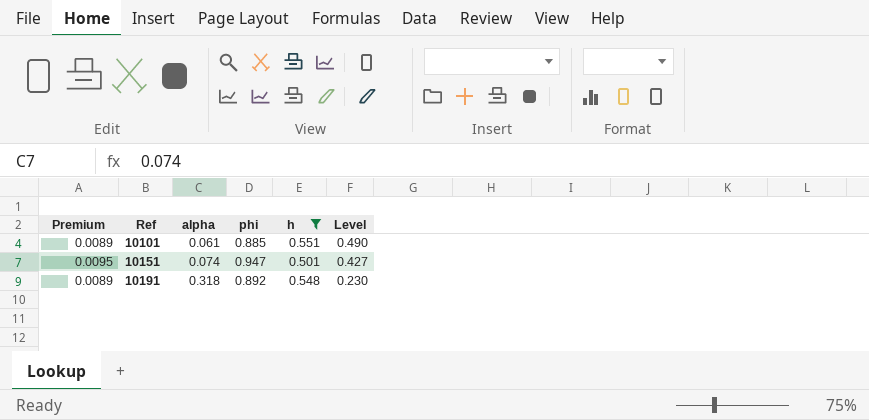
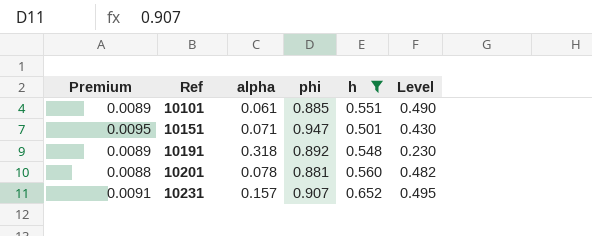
10151 | alpha: 0.074 -> 0.071
10151 | Level: 0.427 -> 0.430
row 10201: none -> 0.0088 | 0.078 | 0.881 | 0.560 | 0.482
row 10231: none -> 0.0091 | 0.157 | 0.907 | 0.652 | 0.495

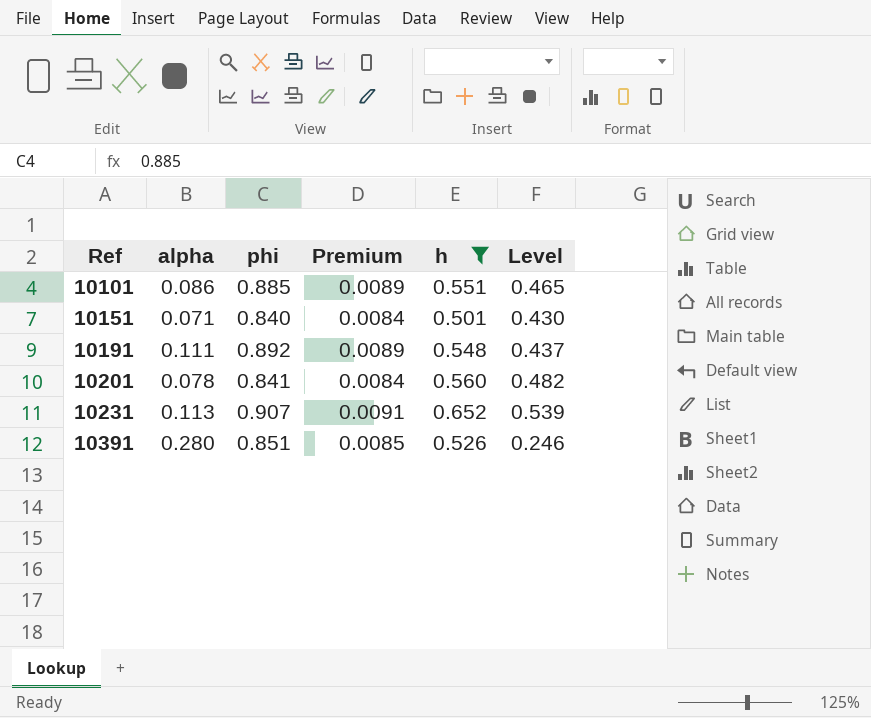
column Premium | position: 1 -> 4
10101 | alpha: 0.061 -> 0.086
10101 | Level: 0.490 -> 0.465
10151 | phi: 0.947 -> 0.840
10151 | Premium: 0.0095 -> 0.0084
10191 | alpha: 0.318 -> 0.111
10191 | Level: 0.230 -> 0.437
10201 | phi: 0.881 -> 0.841
10201 | Premium: 0.0088 -> 0.0084
10231 | alpha: 0.157 -> 0.113
10231 | Level: 0.495 -> 0.539
row 10391: none -> 0.280 | 0.851 | 0.0085 | 0.526 | 0.246

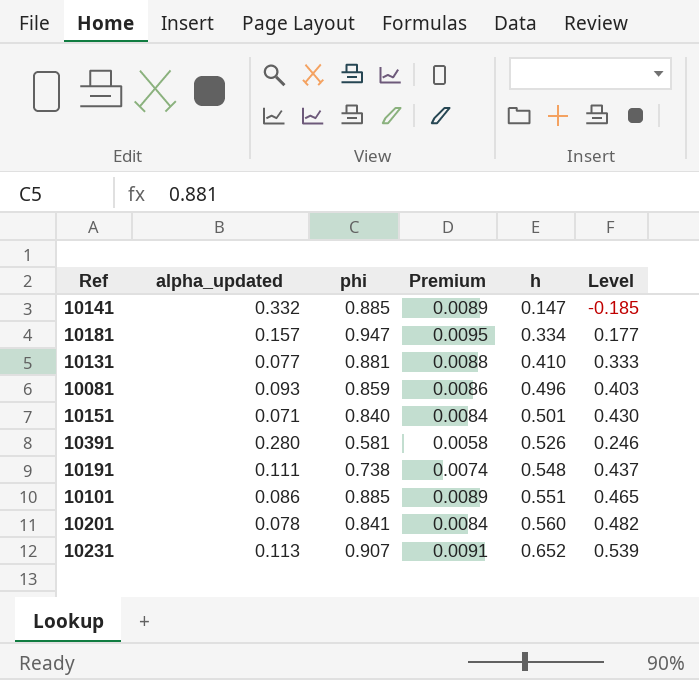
filter: h >= 0.501 -> none
row order: Ref ascending -> h ascending
column name: alpha -> alpha_updated
10391 | phi: 0.851 -> 0.581
10391 | Premium: 0.0085 -> 0.0058
10191 | phi: 0.892 -> 0.738
10191 | Premium: 0.0089 -> 0.0074

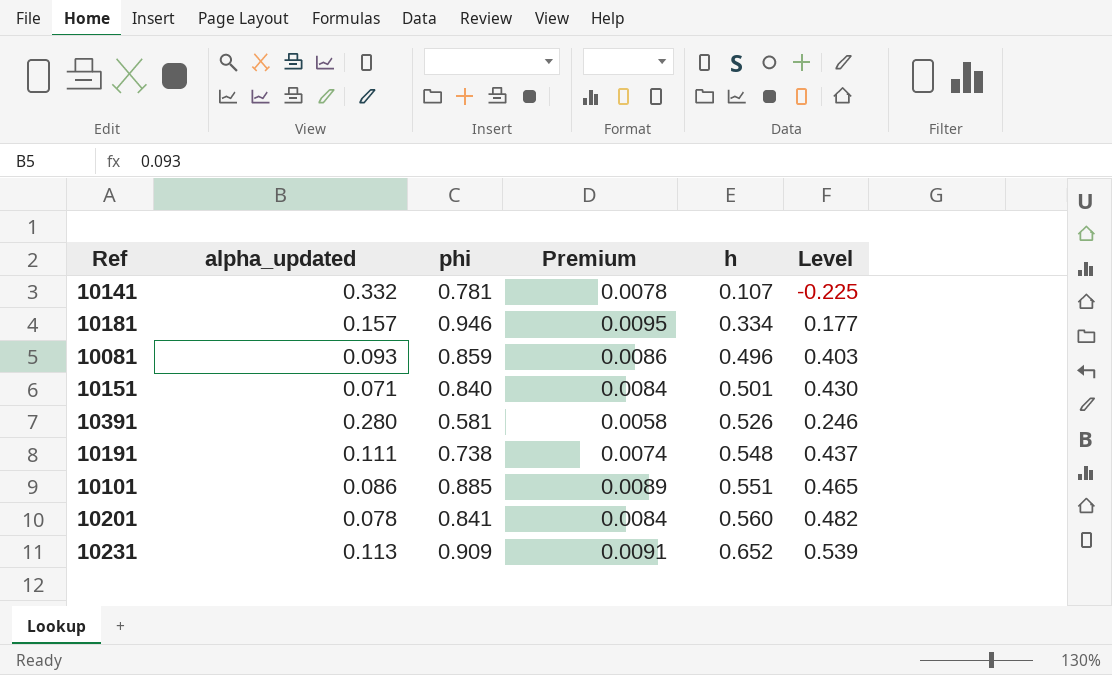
row 10131: 0.077 | 0.881 | 0.0088 | 0.410 | 0.333 -> none
10141 | phi: 0.885 -> 0.781
10141 | Premium: 0.0089 -> 0.0078
10141 | h: 0.147 -> 0.107
10141 | Level: -0.185 -> -0.225
10181 | phi: 0.947 -> 0.946
10231 | phi: 0.907 -> 0.909

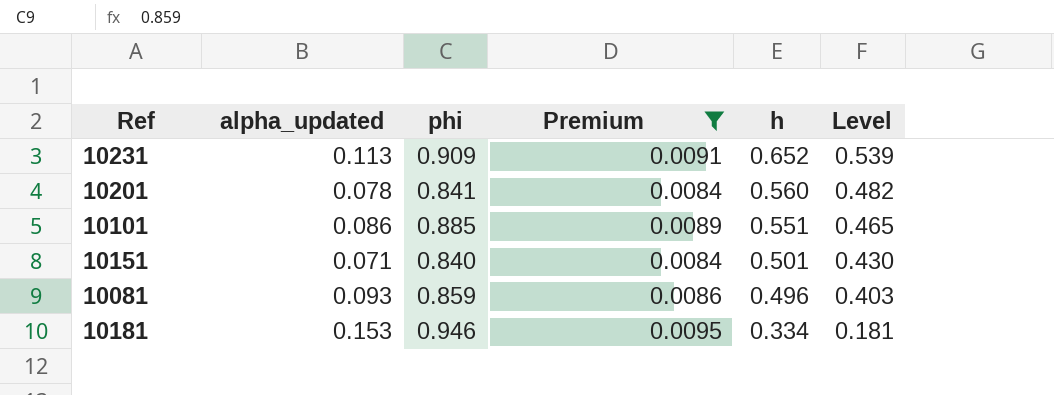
filter: none -> Premium >= 0.0084
row order: h ascending -> h descending
10181 | alpha_updated: 0.157 -> 0.153
10181 | Level: 0.177 -> 0.181

